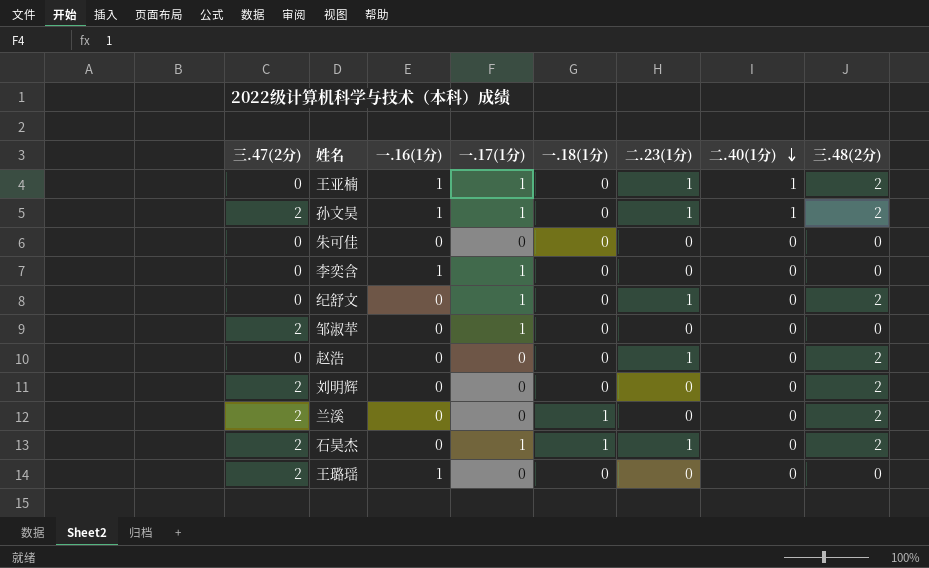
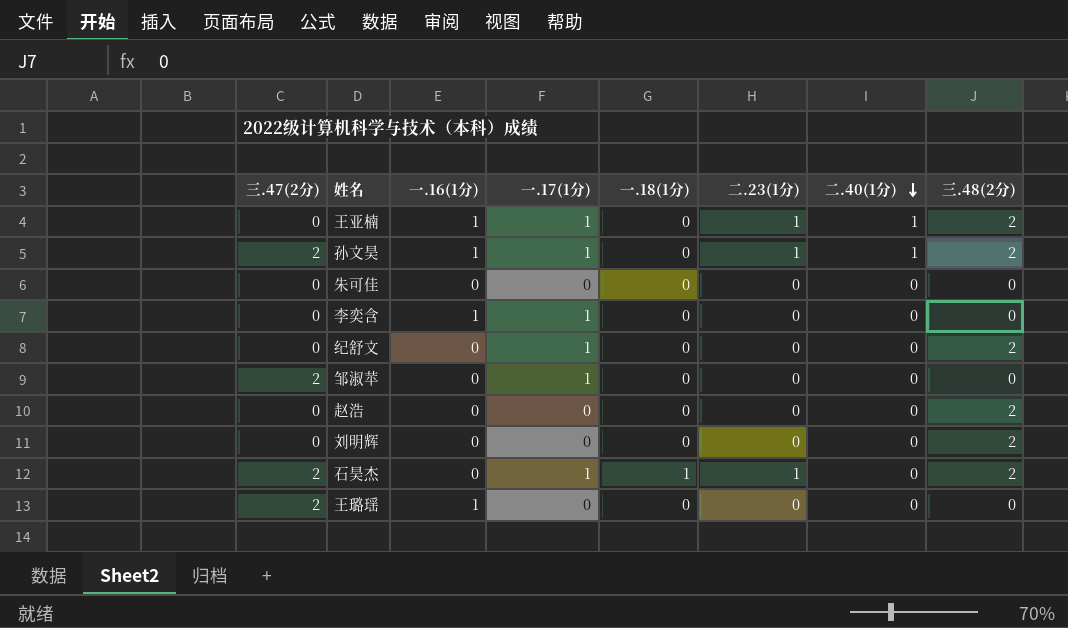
row 兰溪: 2 | 0 | 0 | 1 | 0 | 0 | 2 -> none
纪舒文 | 二.23(1分): 1 -> 0
赵浩 | 二.23(1分): 1 -> 0
刘明辉 | 三.47(2分): 2 -> 0

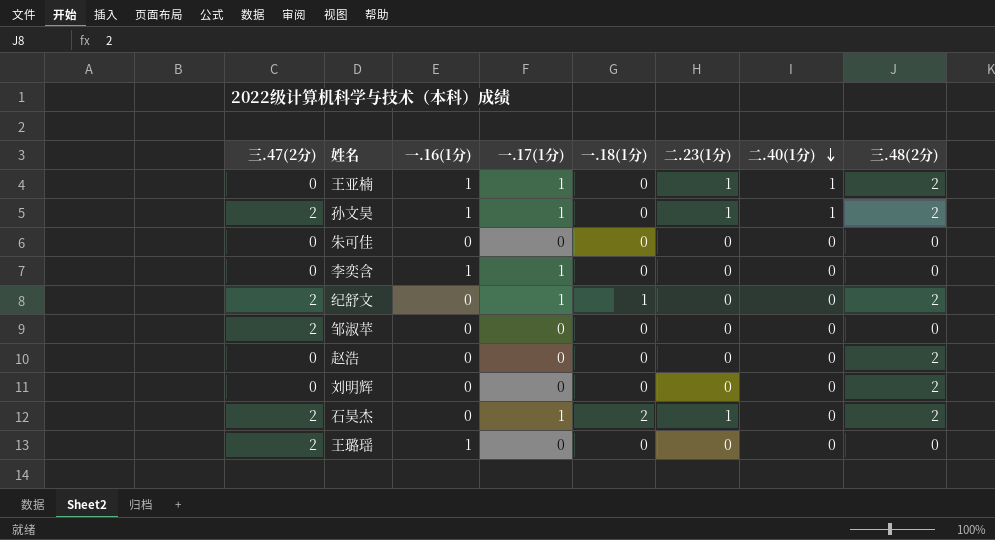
纪舒文 | 三.47(2分): 0 -> 2
纪舒文 | 一.18(1分): 0 -> 1
邹淑苹 | 一.17(1分): 1 -> 0
石昊杰 | 一.18(1分): 1 -> 2

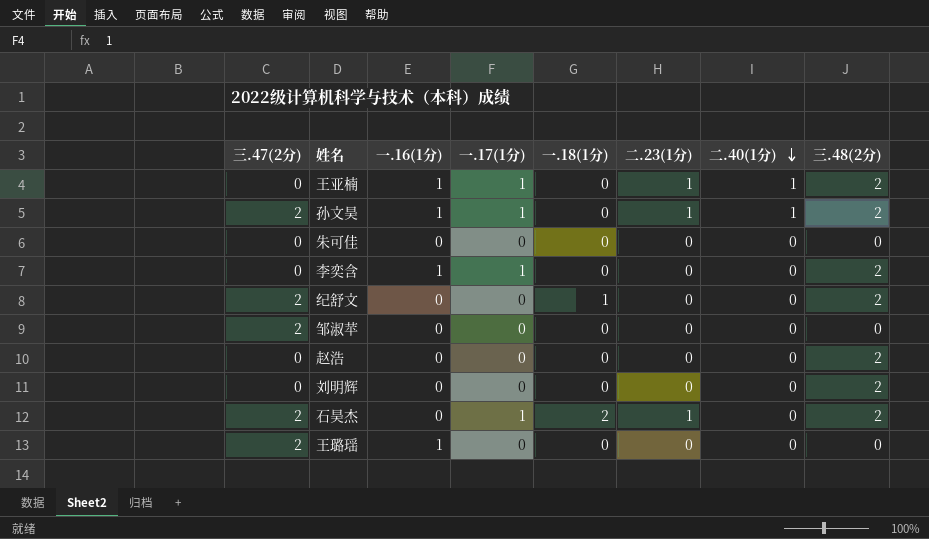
李奕含 | 三.48(2分): 0 -> 2
纪舒文 | 一.17(1分): 1 -> 0

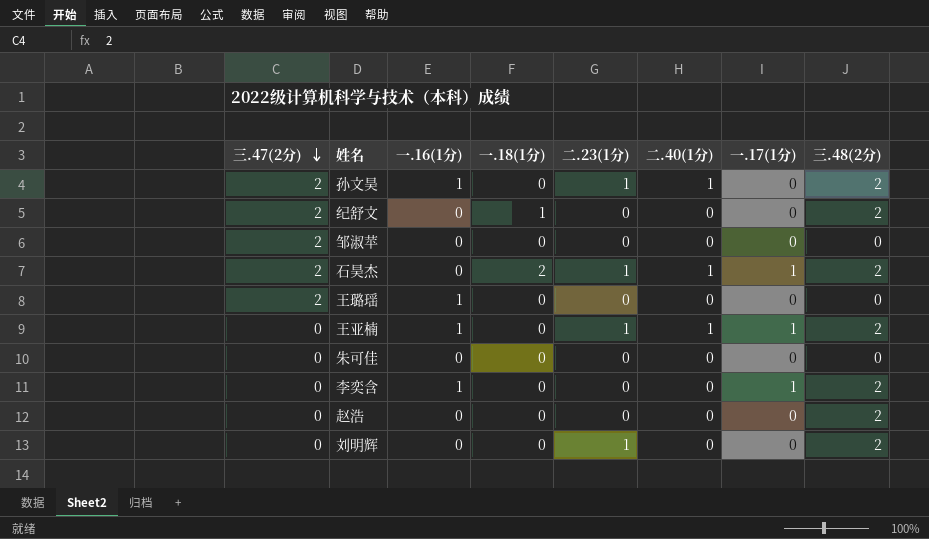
row order: 二.40(1分) descending -> 三.47(2分) descending
column 一.17(1分) | position: 4 -> 7
孙文昊 | 一.17(1分): 1 -> 0
石昊杰 | 二.40(1分): 0 -> 1
刘明辉 | 二.23(1分): 0 -> 1

